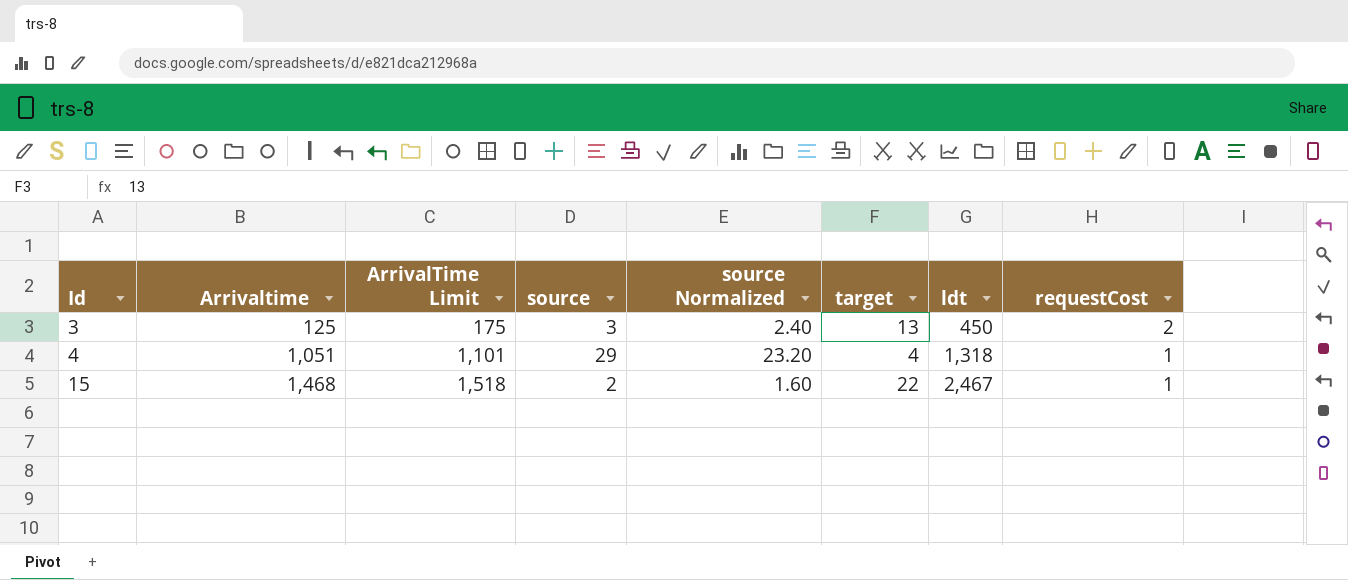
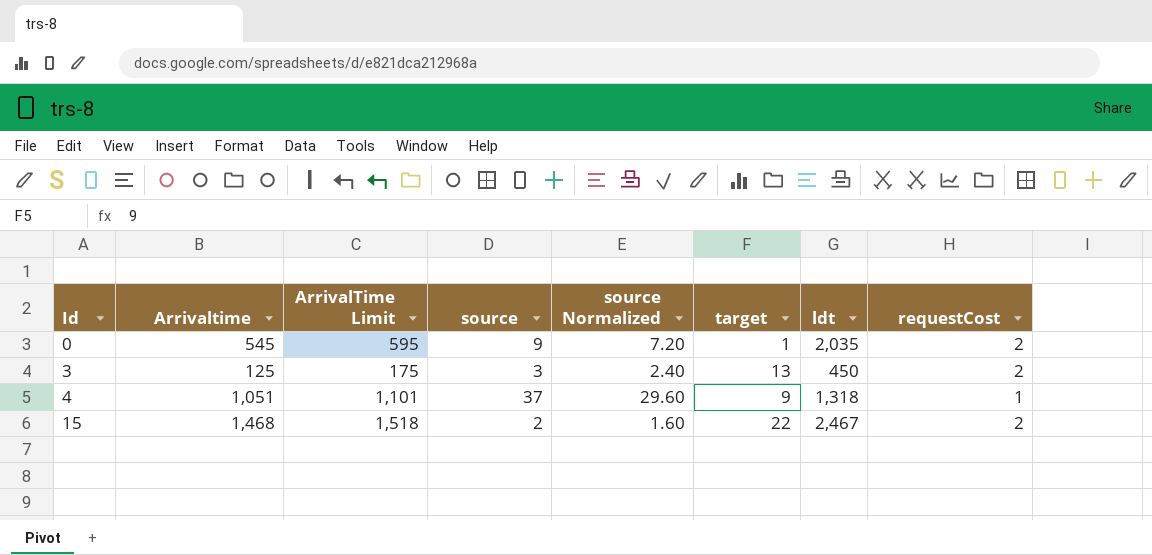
row 0: none -> 545 | 595 | 9 | 7.20 | 1 | 2,035 | 2
4 | source: 29 -> 37
4 | source Normalized: 23.20 -> 29.60
4 | target: 4 -> 9
15 | requestCost: 1 -> 2

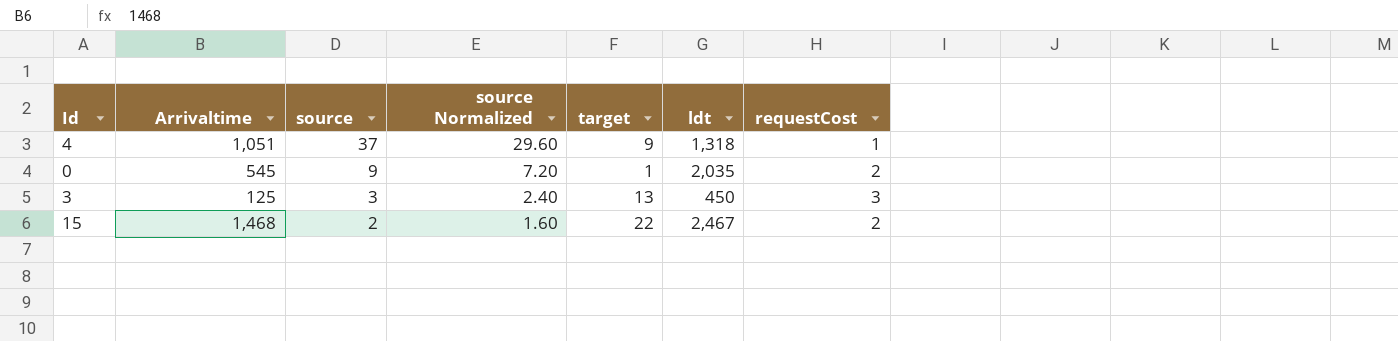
row order: Id ascending -> source descending
column ArrivalTime Limit | formula: [Arrivaltime] + 50 -> none
3 | requestCost: 2 -> 3

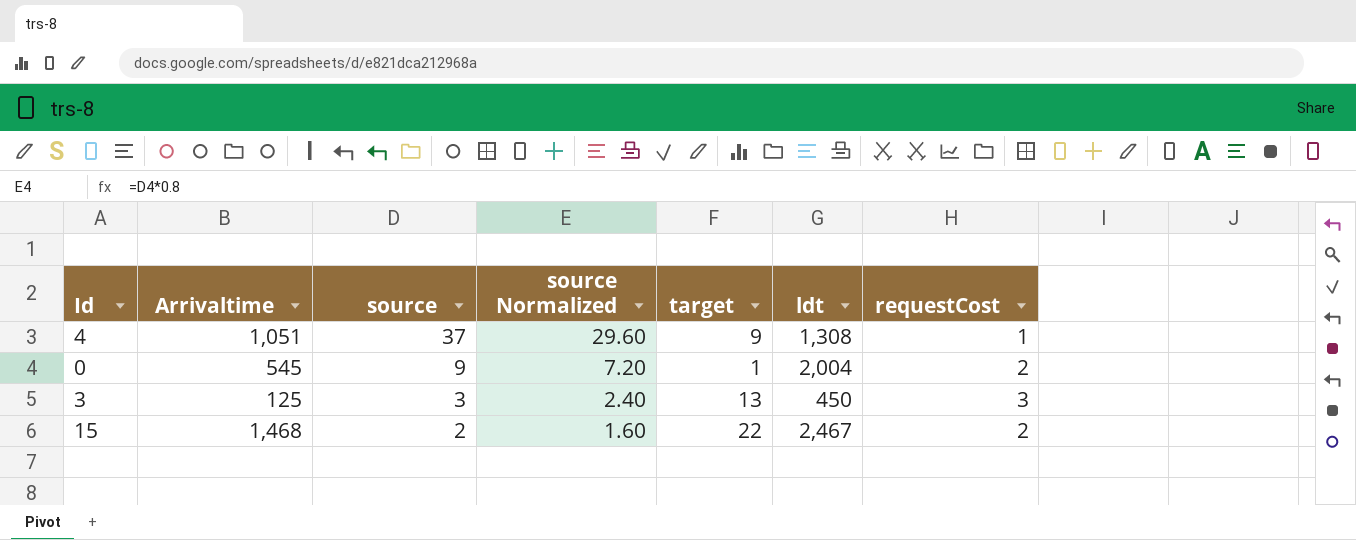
4 | ldt: 1,318 -> 1,308
0 | ldt: 2,035 -> 2,004

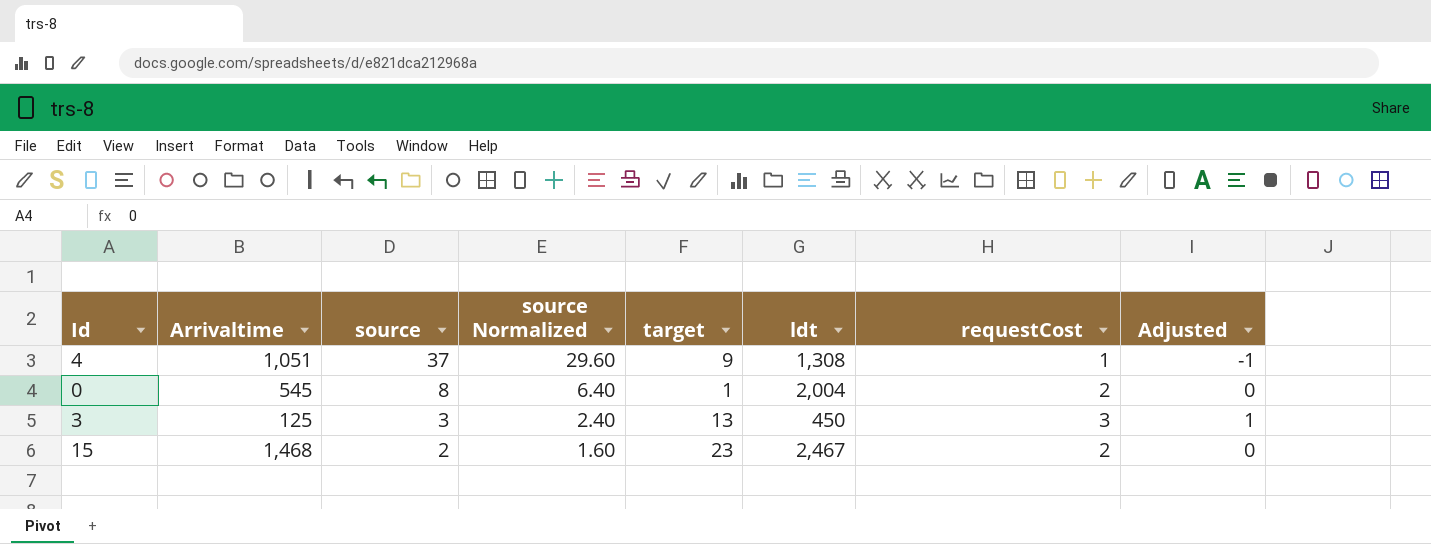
column Adjusted | formula: none -> [requestCost] - 2
0 | source: 9 -> 8
0 | source Normalized: 7.20 -> 6.40
15 | target: 22 -> 23

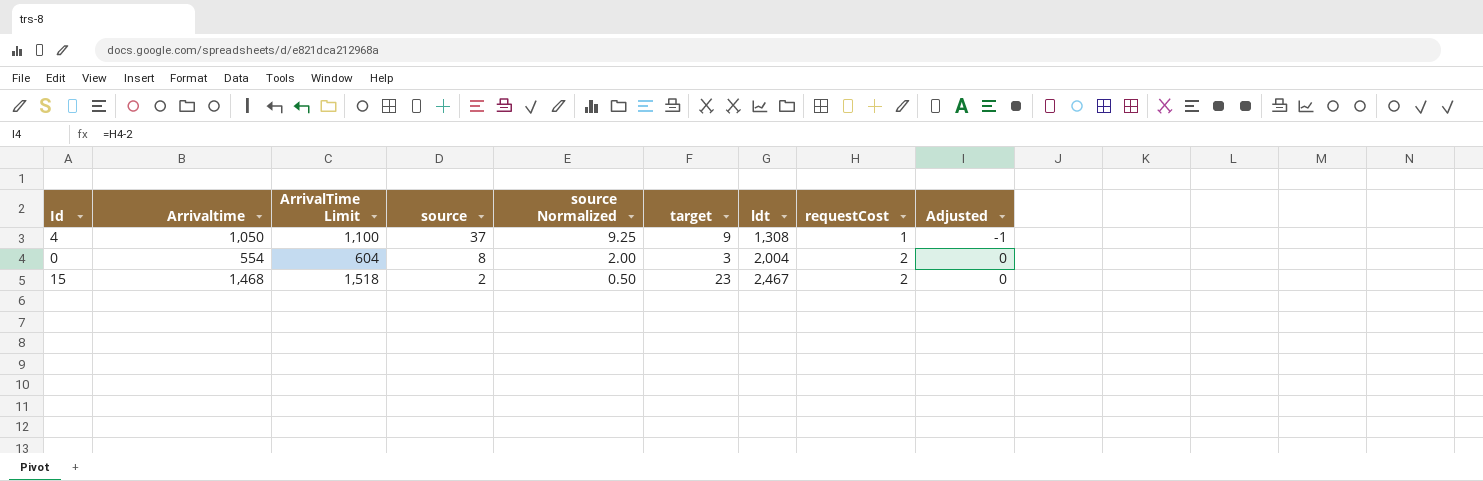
column ArrivalTime Limit | formula: none -> [Arrivaltime] + 50
column source Normalized | formula: [source] * 0.8 -> [source] * 0.25
row 3: 125 | 3 | 2.40 | 13 | 450 | 3 | 1 -> none
4 | Arrivaltime: 1,051 -> 1,050
0 | Arrivaltime: 545 -> 554
0 | target: 1 -> 3

